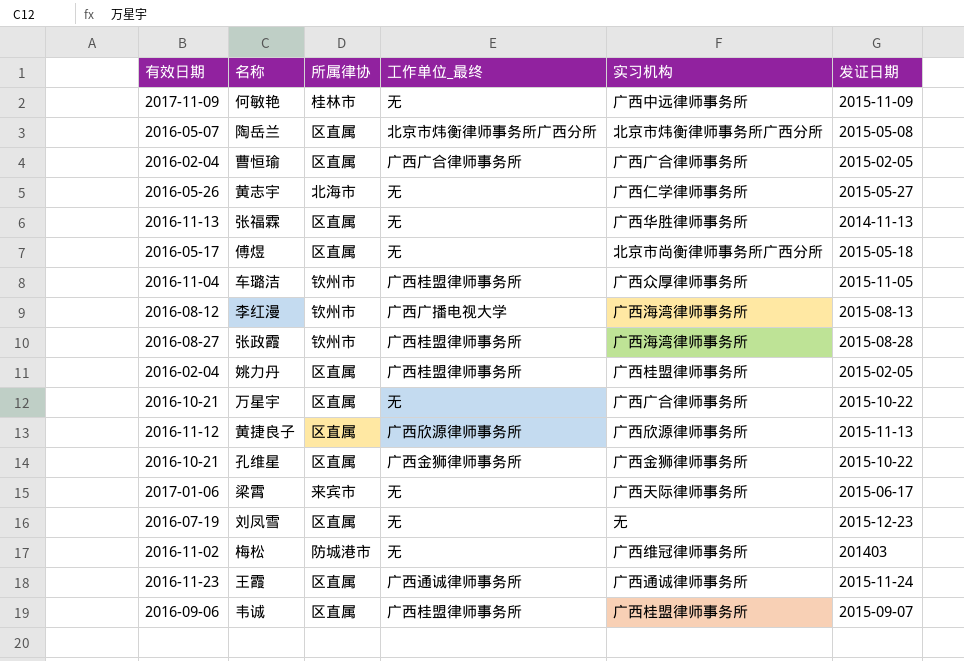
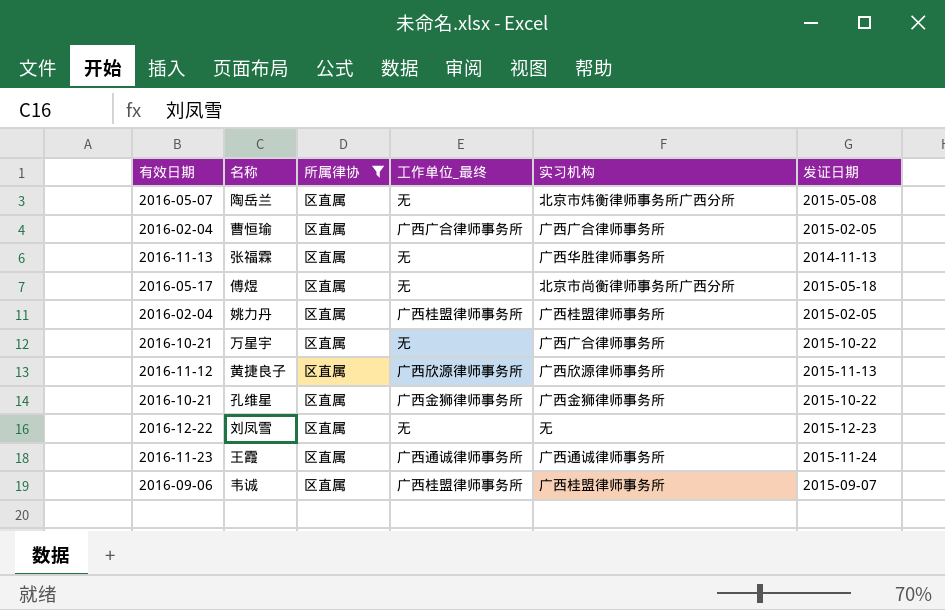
filter: none -> 所属律协 = 区直属
陶岳兰 | 工作单位_最终: 北京市炜衡律师事务所广西分所 -> 无
刘凤雪 | 有效日期: 2016-07-19 -> 2016-12-22

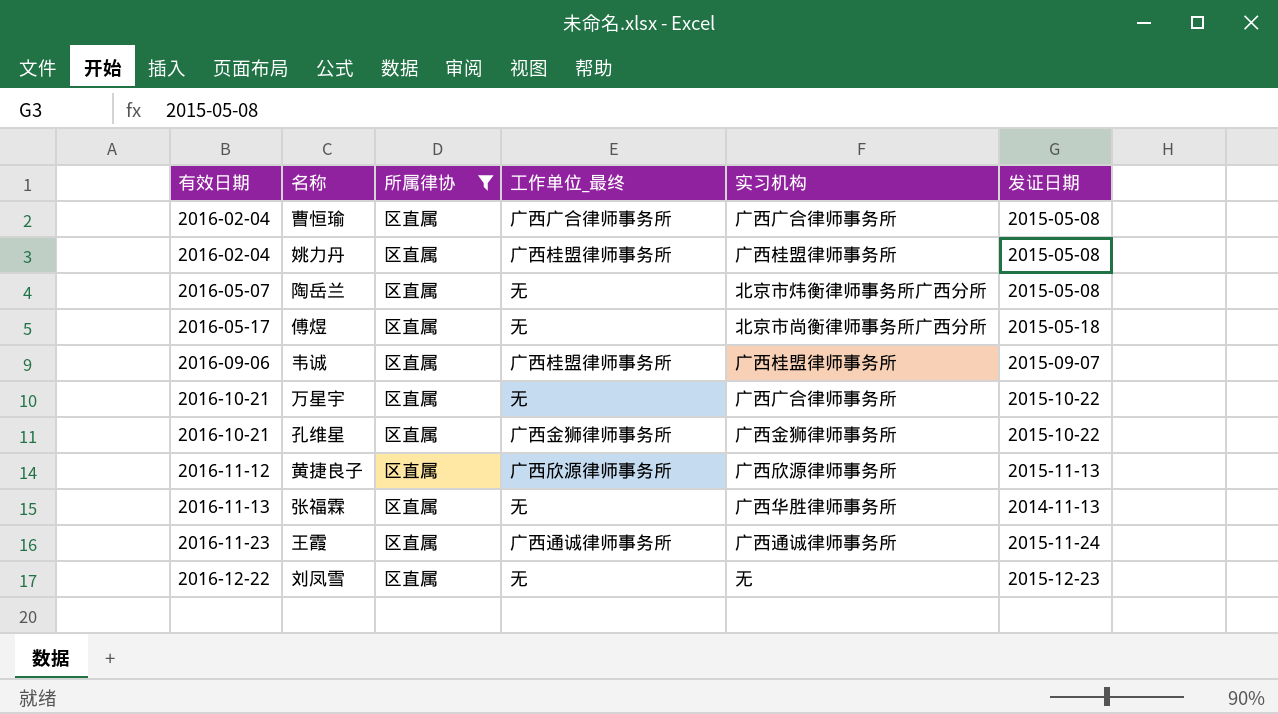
row order: none -> 有效日期 ascending
曹恒瑜 | 发证日期: 2015-02-05 -> 2015-05-08
姚力丹 | 发证日期: 2015-02-05 -> 2015-05-08

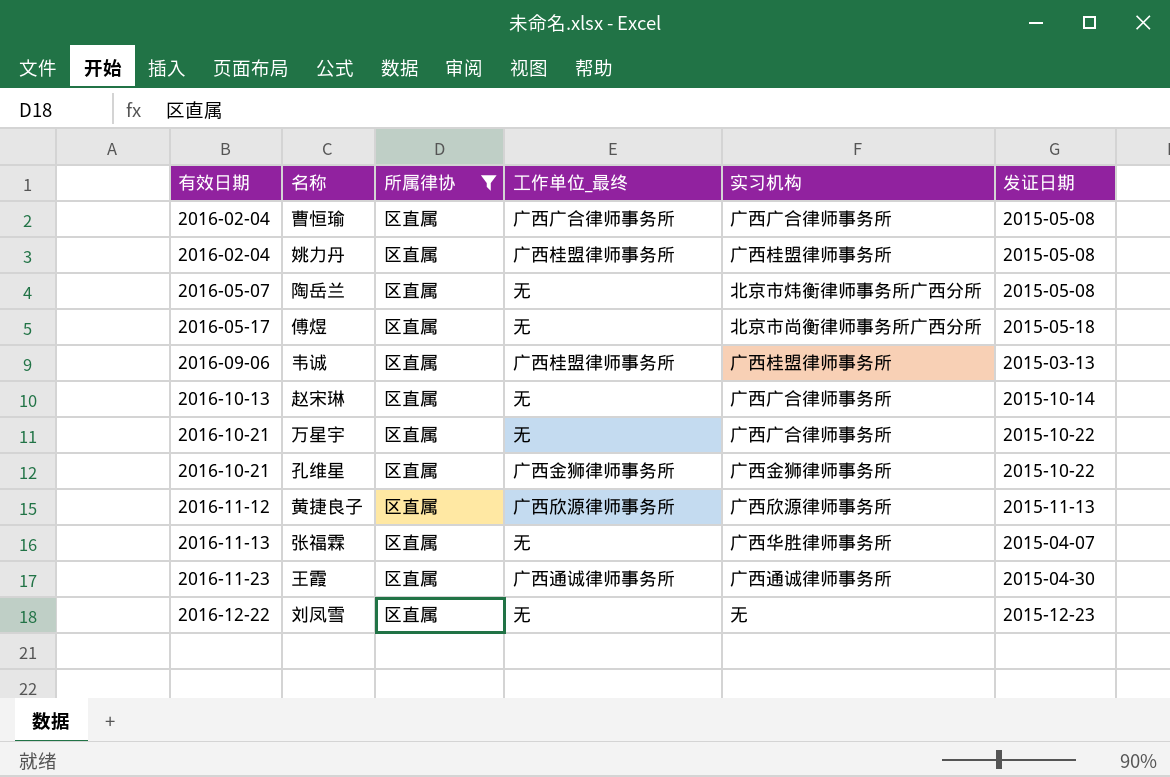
韦诚 | 发证日期: 2015-09-07 -> 2015-03-13
row 赵宋琳: none -> 2016-10-13 | 区直属 | 无 | 广西广合律师事务所 | 2015-10-14
张福霖 | 发证日期: 2014-11-13 -> 2015-04-07
王霞 | 发证日期: 2015-11-24 -> 2015-04-30

